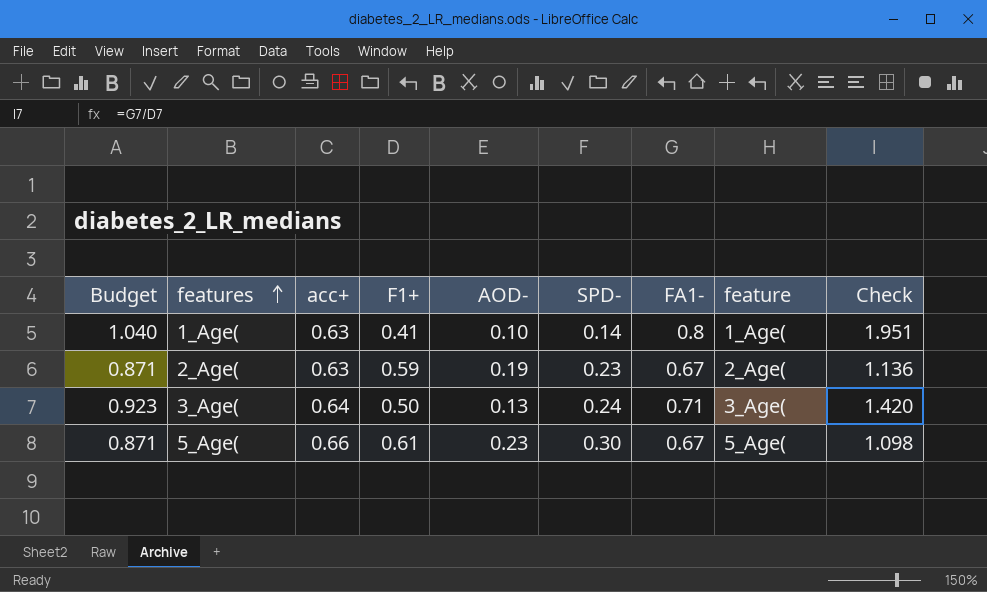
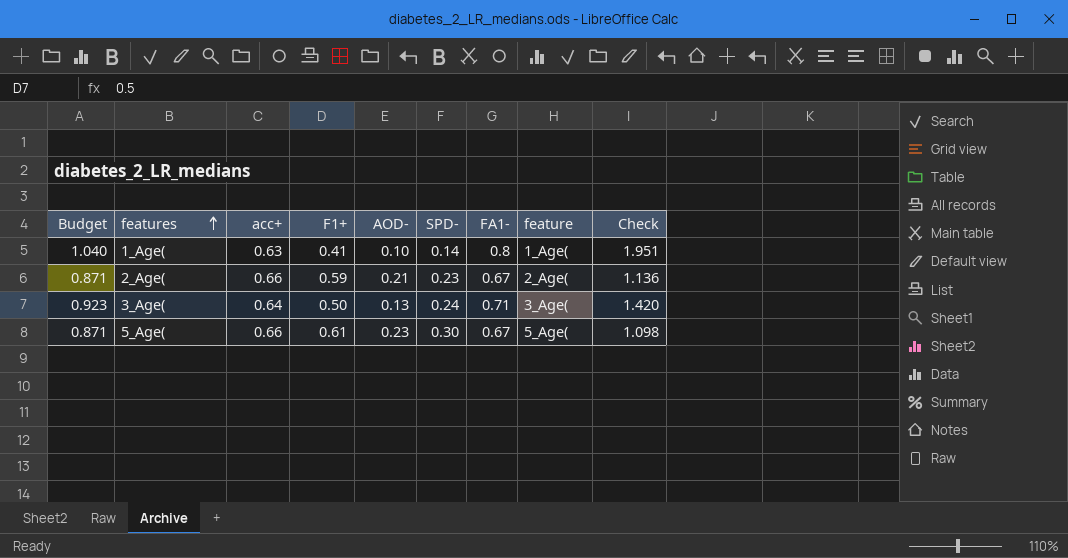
2_Age( | acc+: 0.63 -> 0.66
2_Age( | AOD-: 0.19 -> 0.21

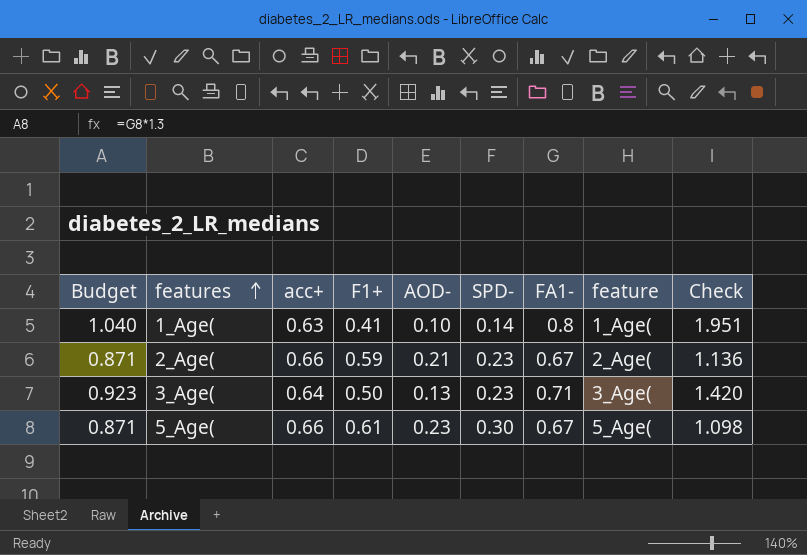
3_Age( | SPD-: 0.24 -> 0.23

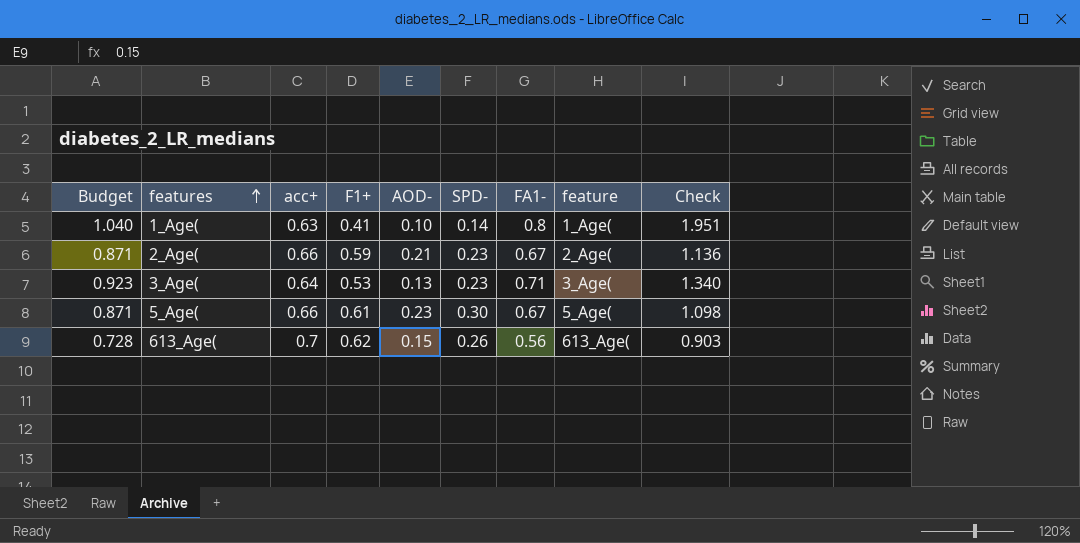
3_Age( | F1+: 0.50 -> 0.53
3_Age( | Check: 1.420 -> 1.340
row 613_Age(: none -> 0.728 | 0.7 | 0.62 | 0.15 | 0.26 | 0.56 | 613_Age( | 0.903

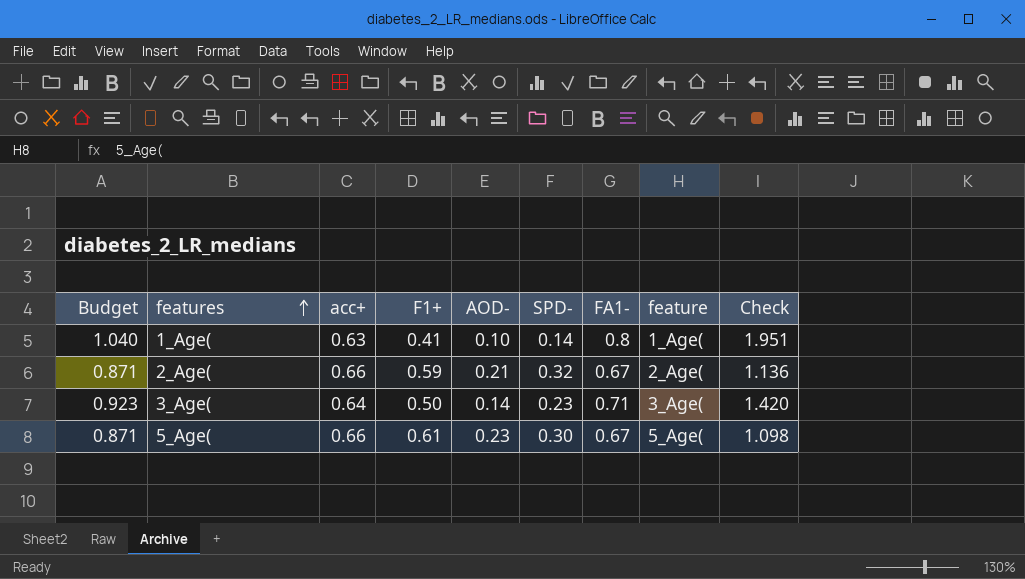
row 613_Age(: 0.728 | 0.7 | 0.62 | 0.15 | 0.26 | 0.56 | 613_Age( | 0.903 -> none
2_Age( | SPD-: 0.23 -> 0.32
3_Age( | F1+: 0.53 -> 0.50
3_Age( | AOD-: 0.13 -> 0.14
3_Age( | Check: 1.340 -> 1.420

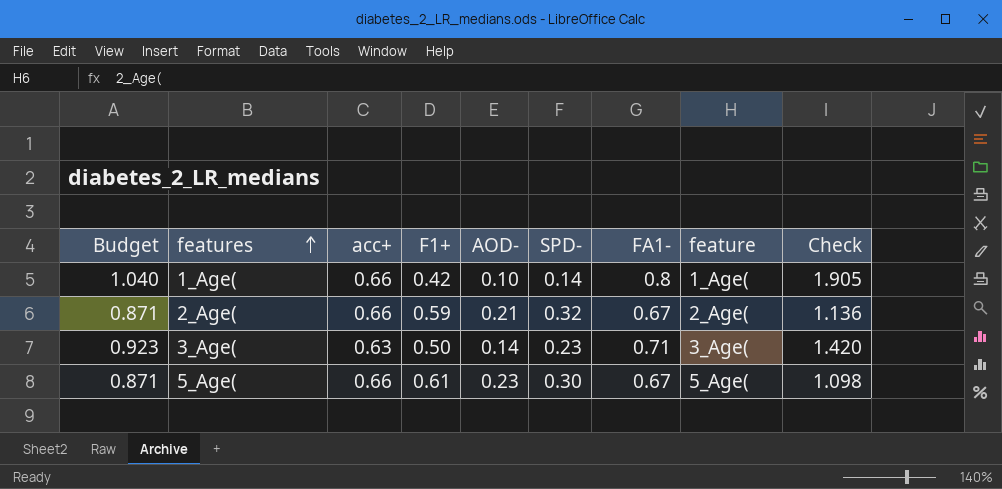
1_Age( | acc+: 0.63 -> 0.66
1_Age( | F1+: 0.41 -> 0.42
1_Age( | Check: 1.951 -> 1.905
3_Age( | acc+: 0.64 -> 0.63

